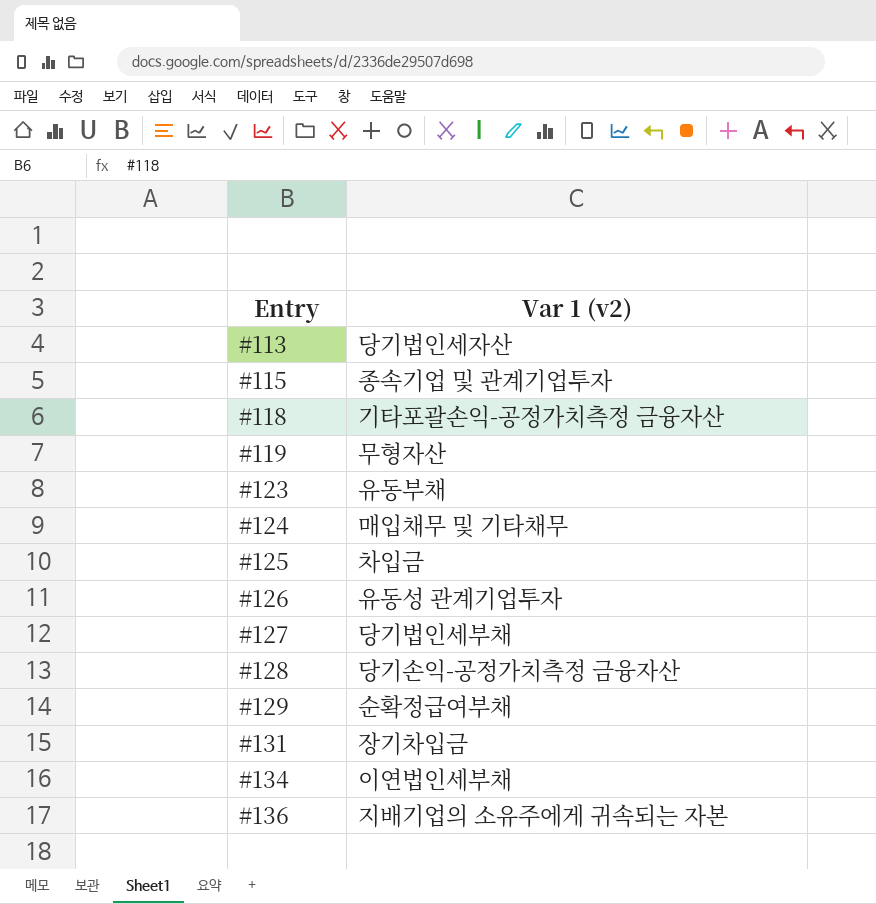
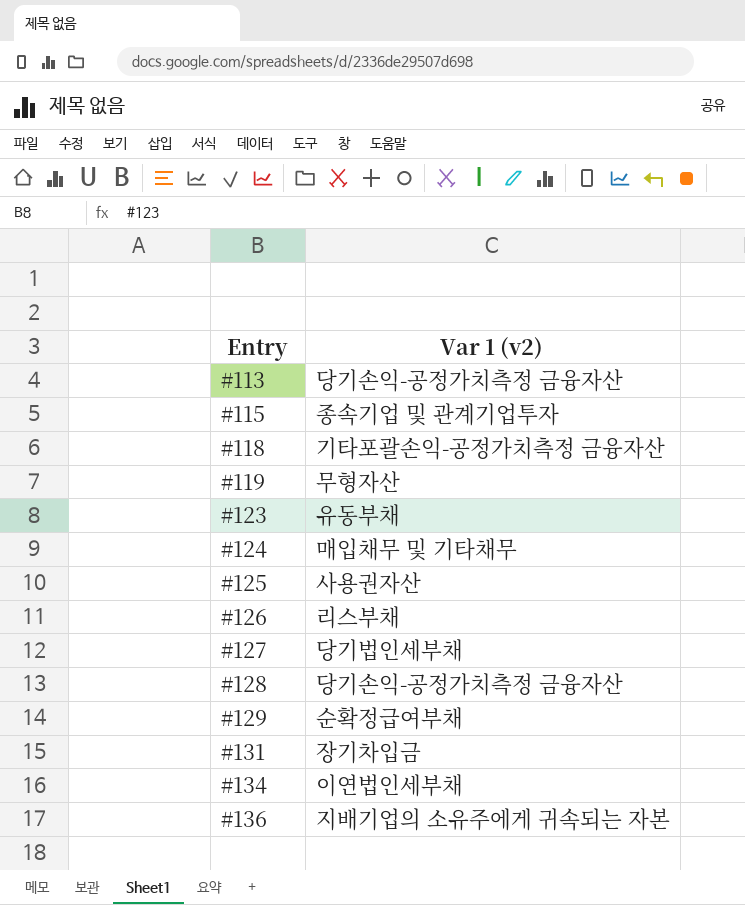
#113 | Var 1 (v2): 당기법인세자산 -> 당기손익-공정가치측정 금융자산
#125 | Var 1 (v2): 차입금 -> 사용권자산
#126 | Var 1 (v2): 유동성 관계기업투자 -> 리스부채

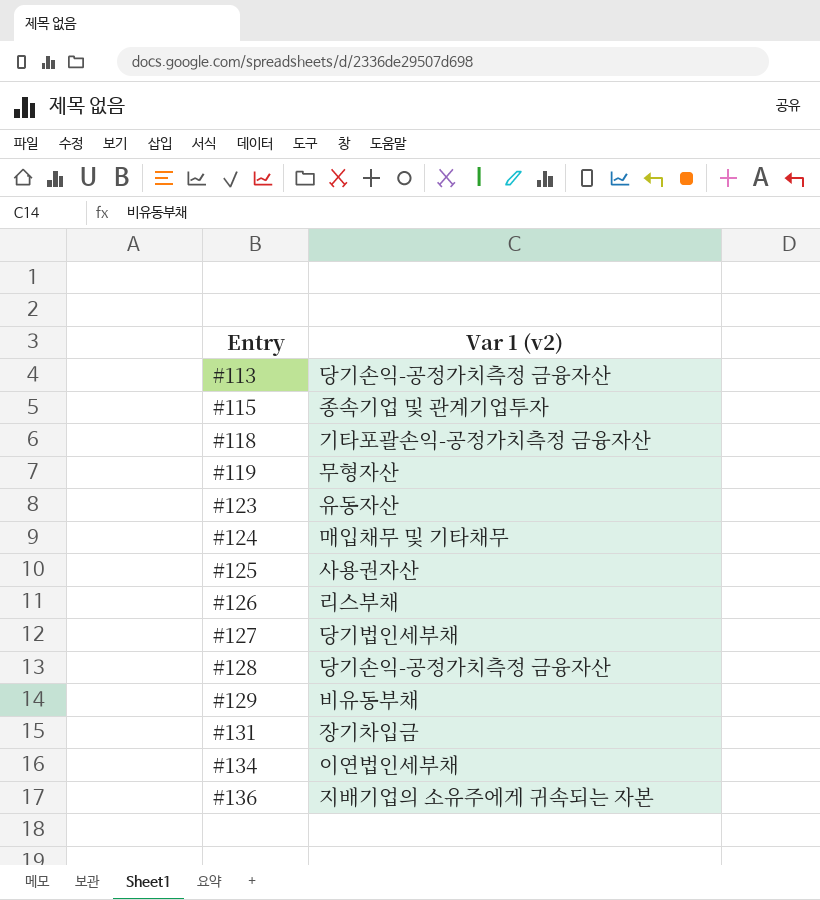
#123 | Var 1 (v2): 유동부채 -> 유동자산
#129 | Var 1 (v2): 순확정급여부채 -> 비유동부채

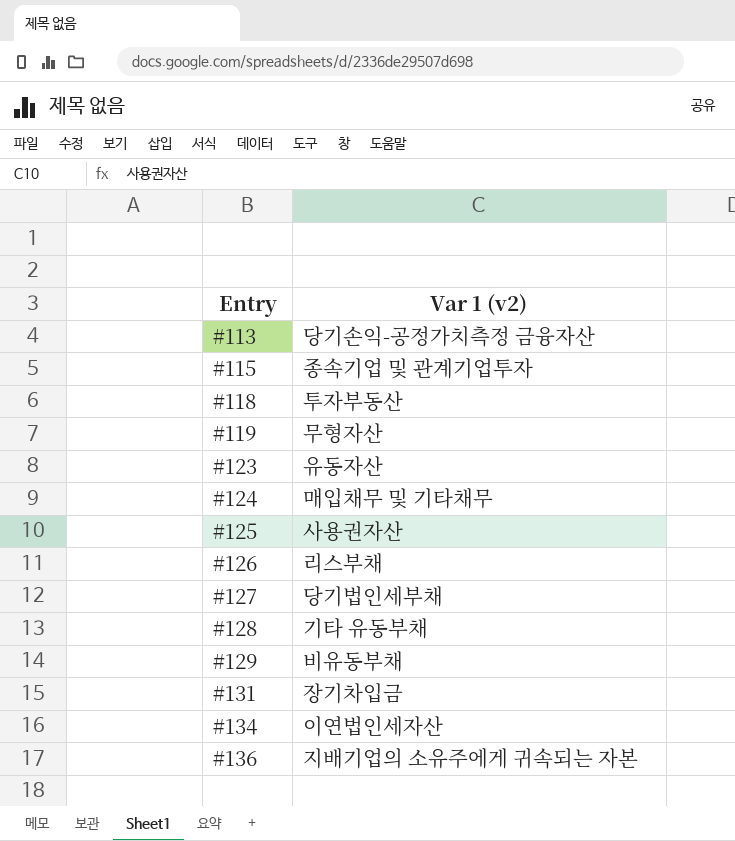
#118 | Var 1 (v2): 기타포괄손익-공정가치측정 금융자산 -> 투자부동산
#128 | Var 1 (v2): 당기손익-공정가치측정 금융자산 -> 기타 유동부채
#134 | Var 1 (v2): 이연법인세부채 -> 이연법인세자산

